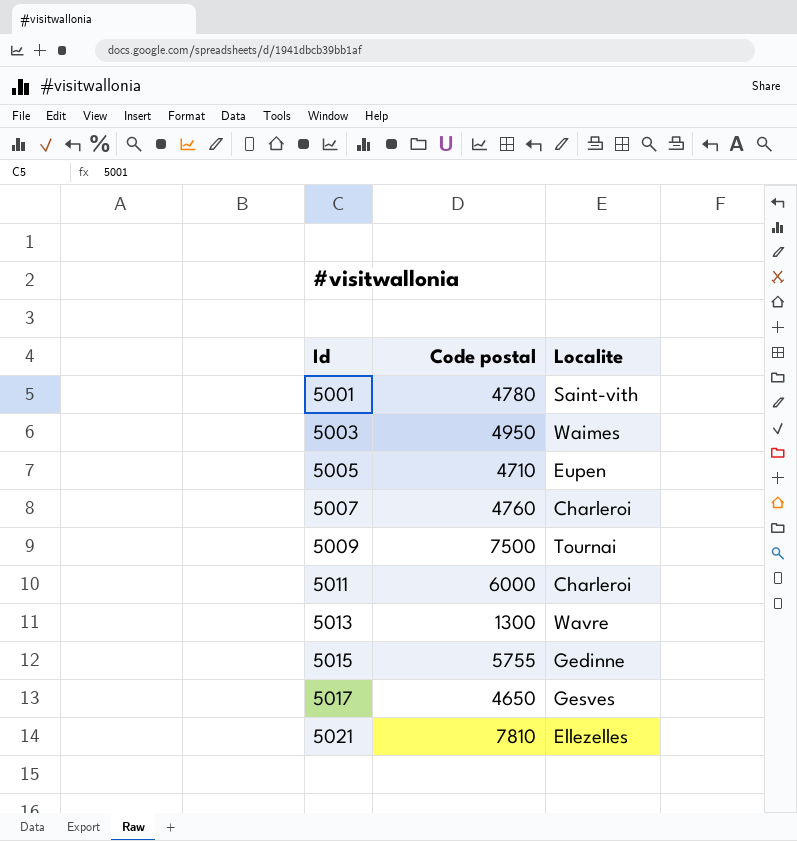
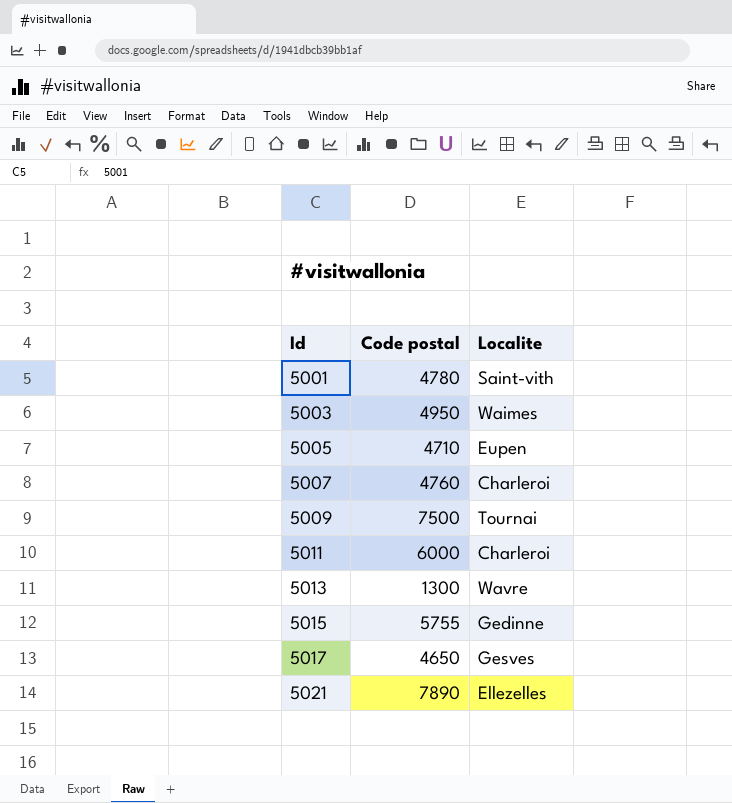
5021 | Code postal: 7810 -> 7890

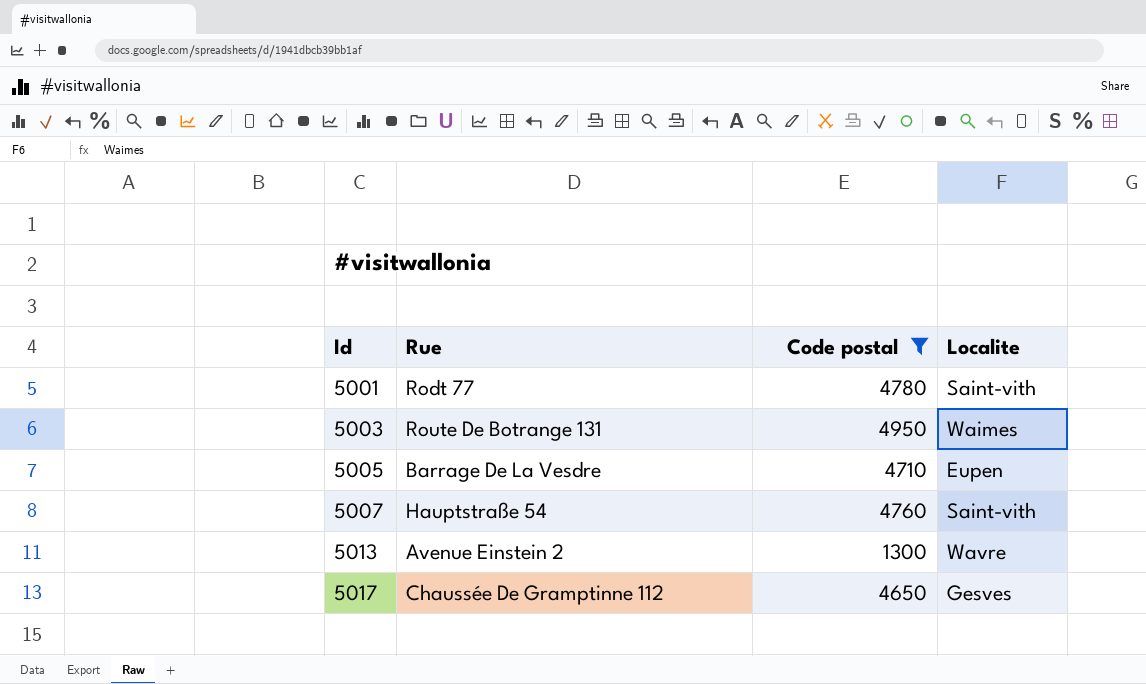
filter: none -> Code postal <= 4950
column Rue | position: none -> 2
5007 | Localite: Charleroi -> Saint-vith

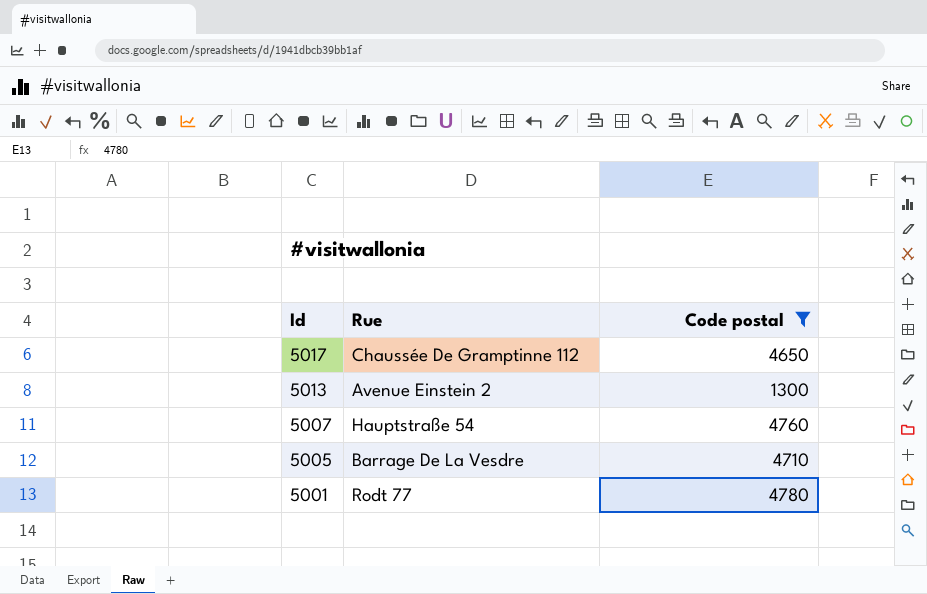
row order: Id ascending -> Id descending
column Localite | position: 4 -> none
row 5003: Route De Botrange 131 | 4950 | Waimes -> none

